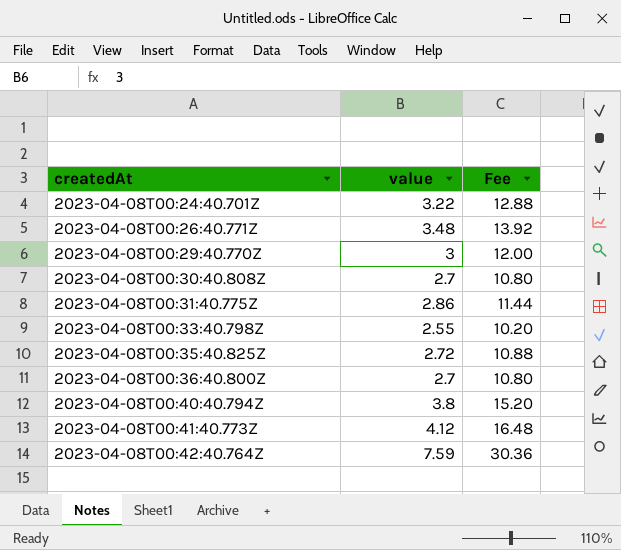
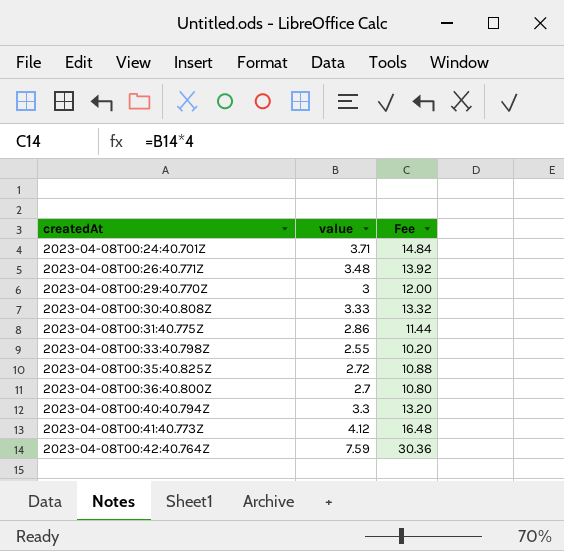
2023-04-08T00:24:40.701Z | value: 3.22 -> 3.71
2023-04-08T00:24:40.701Z | Fee: 12.88 -> 14.84
2023-04-08T00:30:40.808Z | value: 2.7 -> 3.33
2023-04-08T00:30:40.808Z | Fee: 10.80 -> 13.32
2023-04-08T00:40:40.794Z | value: 3.8 -> 3.3
2023-04-08T00:40:40.794Z | Fee: 15.20 -> 13.20

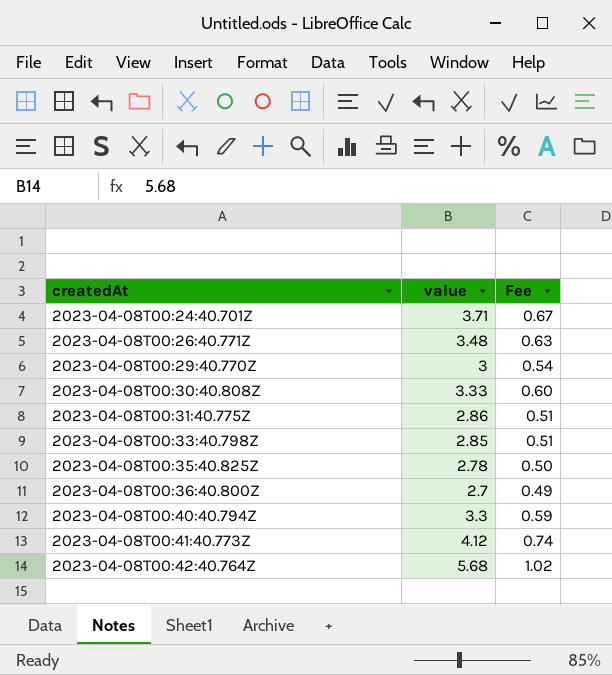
column Fee | formula: [value] * 4 -> [value] * 0.18
2023-04-08T00:33:40.798Z | value: 2.55 -> 2.85
2023-04-08T00:35:40.825Z | value: 2.72 -> 2.78
2023-04-08T00:42:40.764Z | value: 7.59 -> 5.68

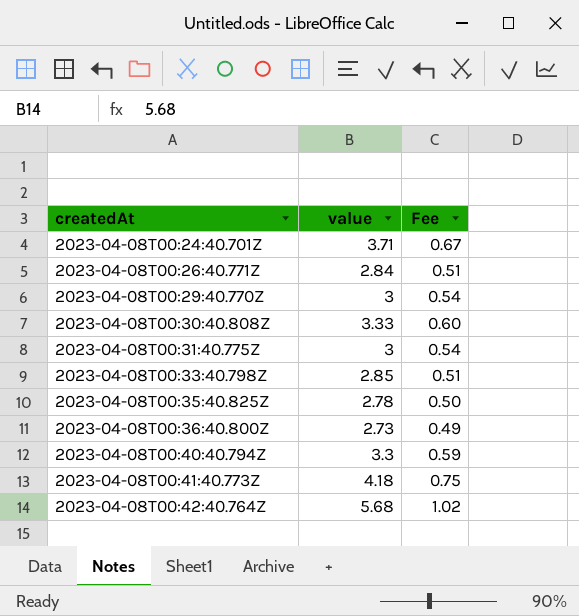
2023-04-08T00:26:40.771Z | value: 3.48 -> 2.84
2023-04-08T00:26:40.771Z | Fee: 0.63 -> 0.51
2023-04-08T00:31:40.775Z | value: 2.86 -> 3
2023-04-08T00:31:40.775Z | Fee: 0.51 -> 0.54
2023-04-08T00:36:40.800Z | value: 2.7 -> 2.73
2023-04-08T00:41:40.773Z | value: 4.12 -> 4.18
2023-04-08T00:41:40.773Z | Fee: 0.74 -> 0.75

